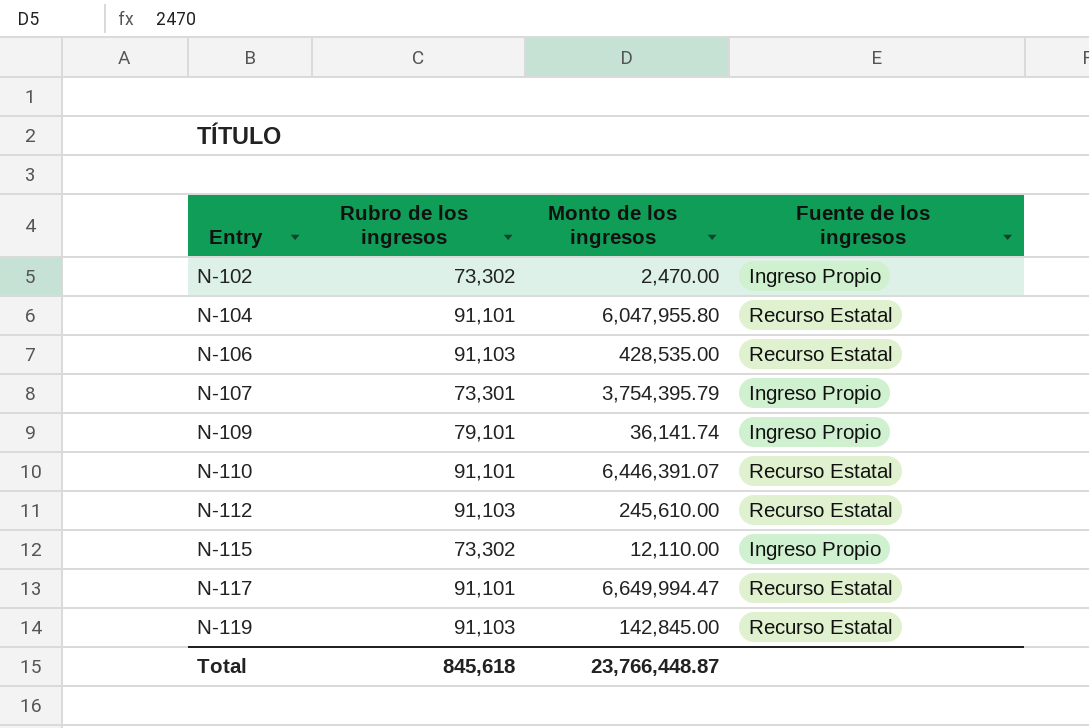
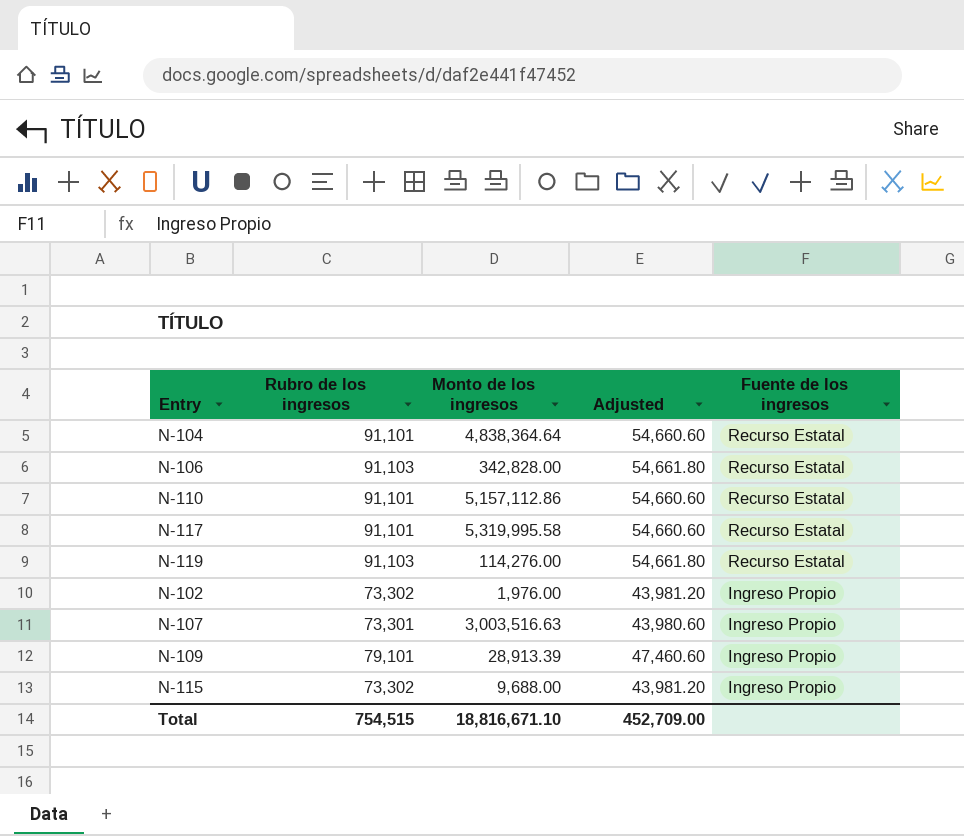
row order: Entry ascending -> Fuente de los ingresos descending
column Adjusted | formula: none -> [Rubro de los ingresos] * 0.6
row N-112: 91,103 | 245,610.00 | Recurso Estatal -> none
N-104 | Monto de los ingresos: 6,047,955.80 -> 4,838,364.64
N-106 | Monto de los ingresos: 428,535.00 -> 342,828.00
N-110 | Monto de los ingresos: 6,446,391.07 -> 5,157,112.86
N-117 | Monto de los ingresos: 6,649,994.47 -> 5,319,995.58
N-119 | Monto de los ingresos: 142,845.00 -> 114,276.00
N-102 | Monto de los ingresos: 2,470.00 -> 1,976.00
N-107 | Monto de los ingresos: 3,754,395.79 -> 3,003,516.63
N-109 | Monto de los ingresos: 36,141.74 -> 28,913.39
N-115 | Monto de los ingresos: 12,110.00 -> 9,688.00
Total | Rubro de los ingresos: 845,618 -> 754,515
Total | Monto de los ingresos: 23,766,448.87 -> 18,816,671.10

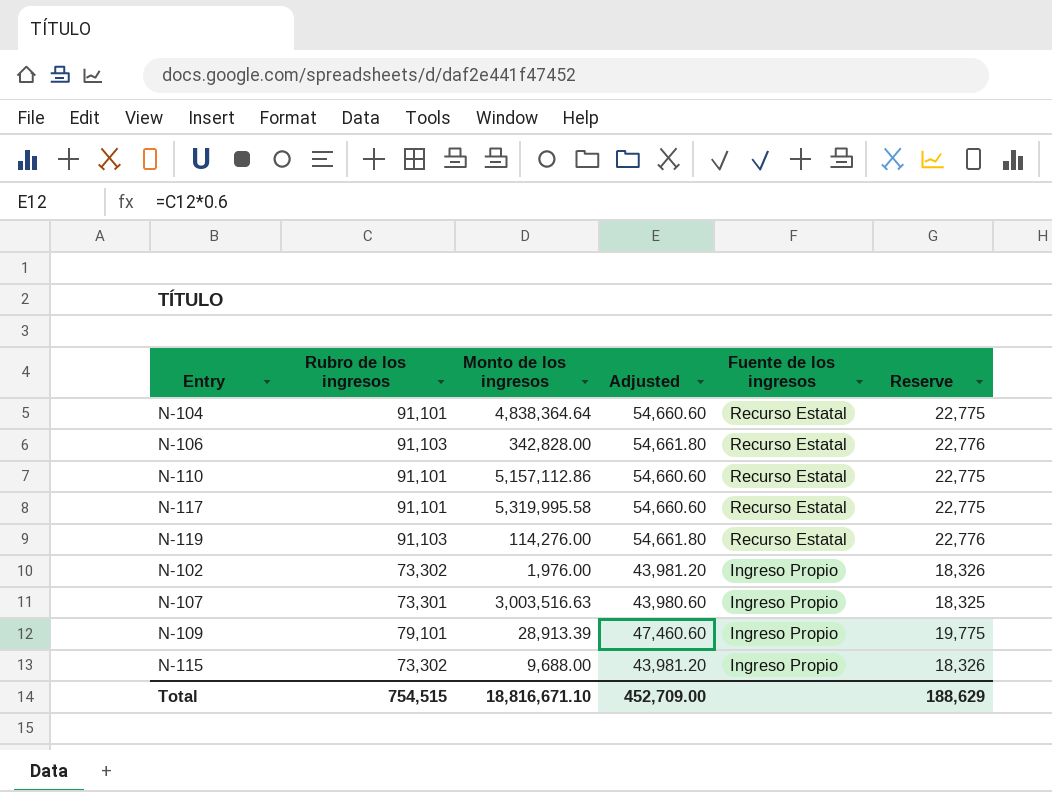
column Reserve | formula: none -> [Rubro de los ingresos] * 0.25

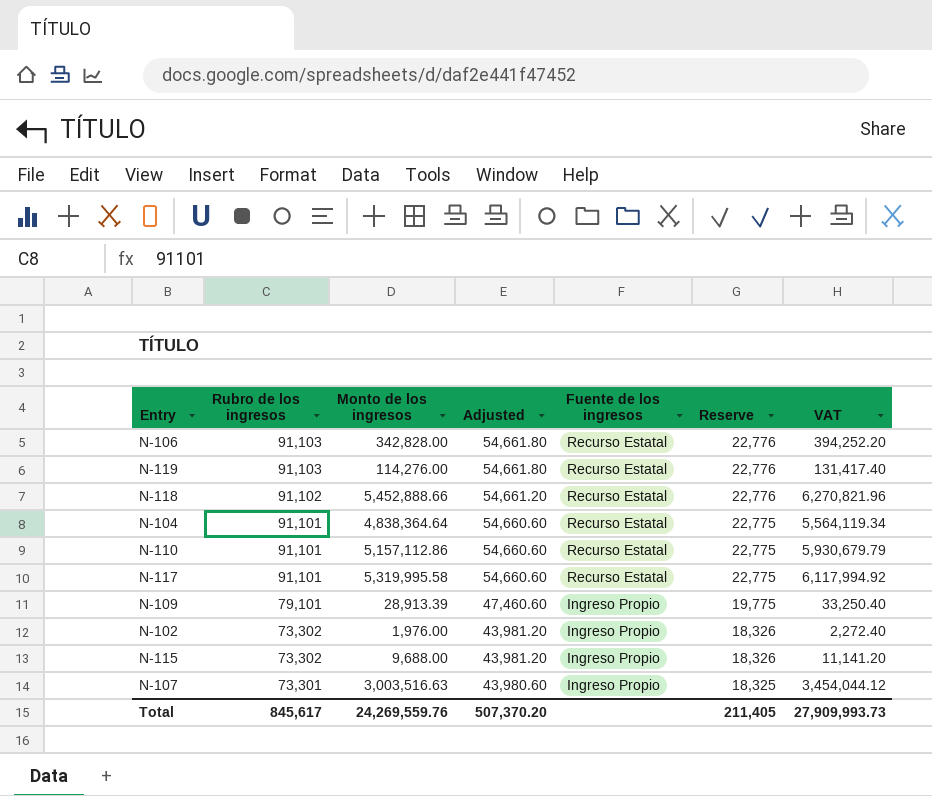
row order: Fuente de los ingresos descending -> Rubro de los ingresos descending
column VAT | formula: none -> [Monto de los ingresos] * 1.15
row N-118: none -> 91,102 | 5,452,888.66 | 54,661.20 | Recurso Estatal | 22,776 | 6,270,821.96
Total | Rubro de los ingresos: 754,515 -> 845,617
Total | Monto de los ingresos: 18,816,671.10 -> 24,269,559.76
Total | Adjusted: 452,709.00 -> 507,370.20
Total | Reserve: 188,629 -> 211,405

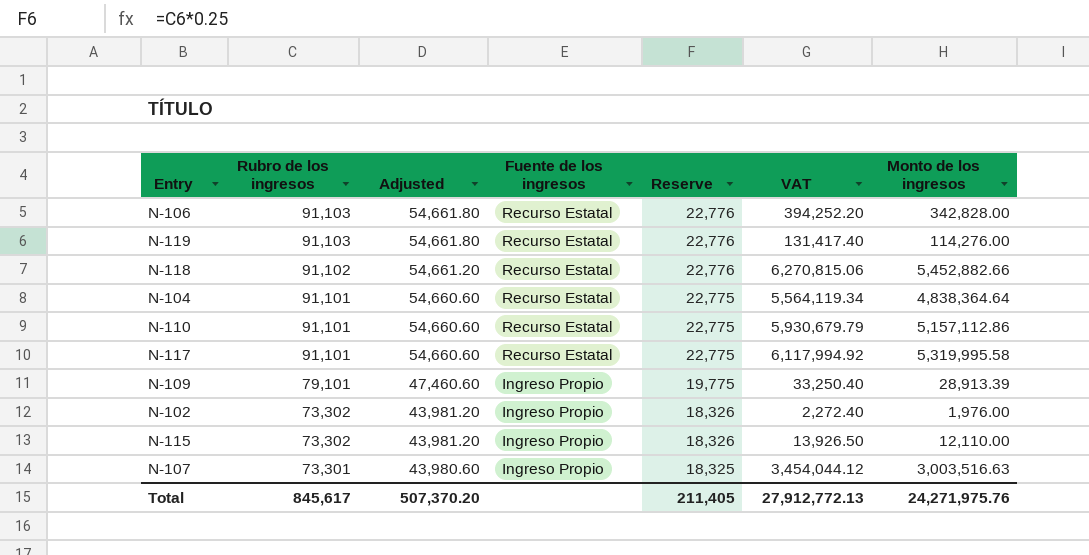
column Monto de los ingresos | position: 3 -> 7
N-118 | VAT: 6,270,821.96 -> 6,270,815.06
N-118 | Monto de los ingresos: 5,452,888.66 -> 5,452,882.66
N-115 | VAT: 11,141.20 -> 13,926.50
N-115 | Monto de los ingresos: 9,688.00 -> 12,110.00
Total | VAT: 27,909,993.73 -> 27,912,772.13
Total | Monto de los ingresos: 24,269,559.76 -> 24,271,975.76

